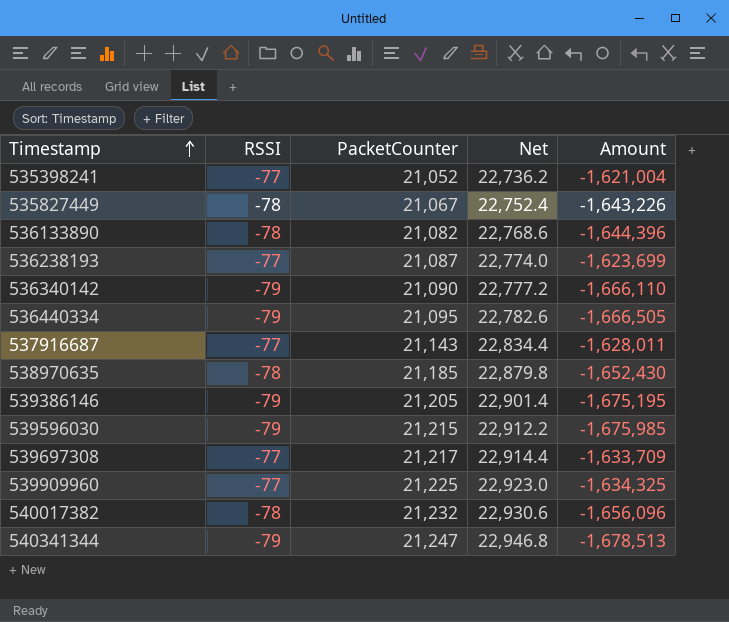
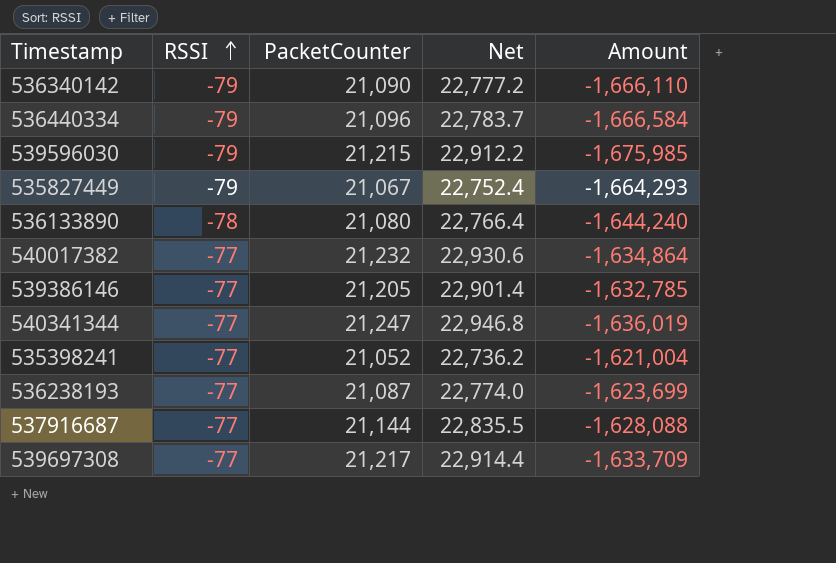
row order: Timestamp ascending -> RSSI ascending
row 538970635: -78 | 21,185 | 22,879.8 | -1,652,430 -> none
row 539909960: -77 | 21,225 | 22,923.0 | -1,634,325 -> none
536440334 | PacketCounter: 21,095 -> 21,096
536440334 | Net: 22,782.6 -> 22,783.7
536440334 | Amount: -1,666,505 -> -1,666,584
535827449 | RSSI: -78 -> -79
535827449 | Amount: -1,643,226 -> -1,664,293
536133890 | PacketCounter: 21,082 -> 21,080
536133890 | Net: 22,768.6 -> 22,766.4
536133890 | Amount: -1,644,396 -> -1,644,240
540017382 | RSSI: -78 -> -77
540017382 | Amount: -1,656,096 -> -1,634,864
539386146 | RSSI: -79 -> -77
539386146 | Amount: -1,675,195 -> -1,632,785
540341344 | RSSI: -79 -> -77
540341344 | Amount: -1,678,513 -> -1,636,019
537916687 | PacketCounter: 21,143 -> 21,144
537916687 | Net: 22,834.4 -> 22,835.5
537916687 | Amount: -1,628,011 -> -1,628,088

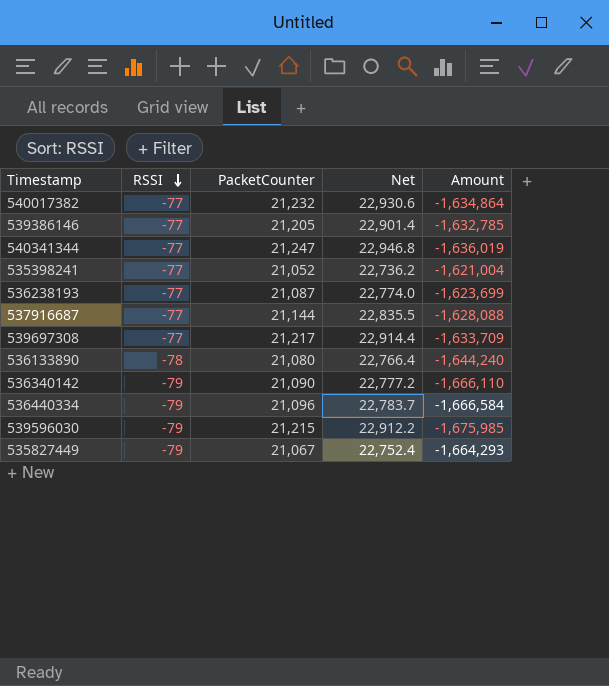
row order: RSSI ascending -> RSSI descending

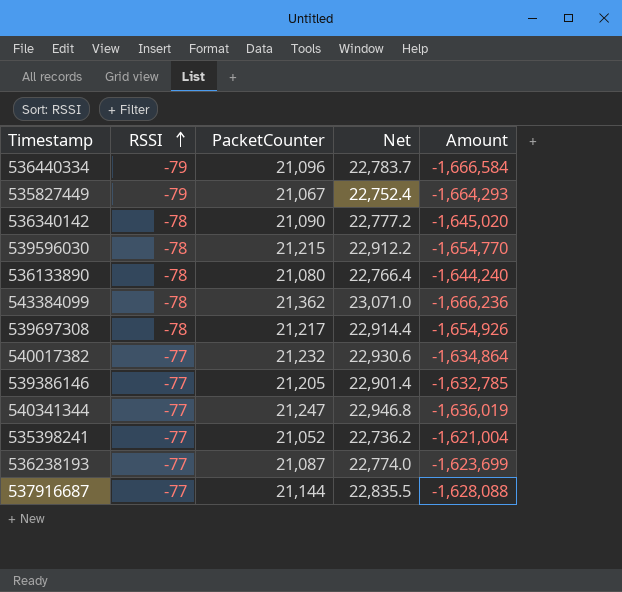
row order: RSSI descending -> RSSI ascending
536340142 | RSSI: -79 -> -78
536340142 | Amount: -1,666,110 -> -1,645,020
539596030 | RSSI: -79 -> -78
539596030 | Amount: -1,675,985 -> -1,654,770
row 543384099: none -> -78 | 21,362 | 23,071.0 | -1,666,236
539697308 | RSSI: -77 -> -78
539697308 | Amount: -1,633,709 -> -1,654,926

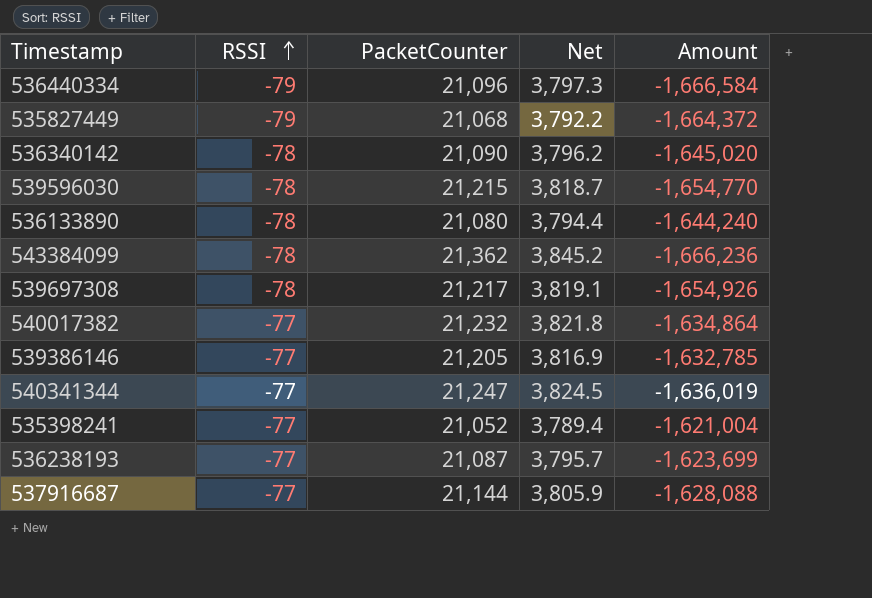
column Net | formula: [PacketCounter] * 1.08 -> [PacketCounter] * 0.18
535827449 | PacketCounter: 21,067 -> 21,068
535827449 | Amount: -1,664,293 -> -1,664,372

